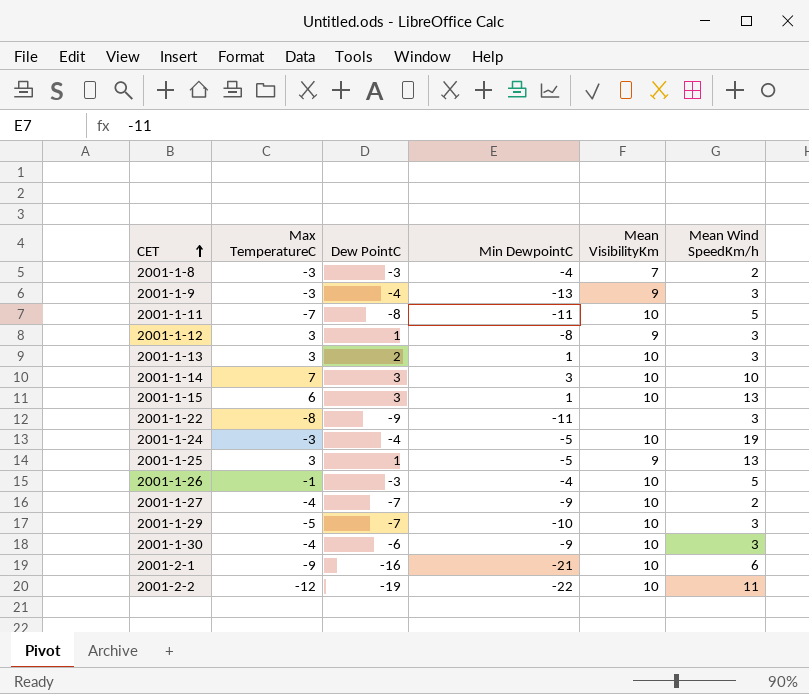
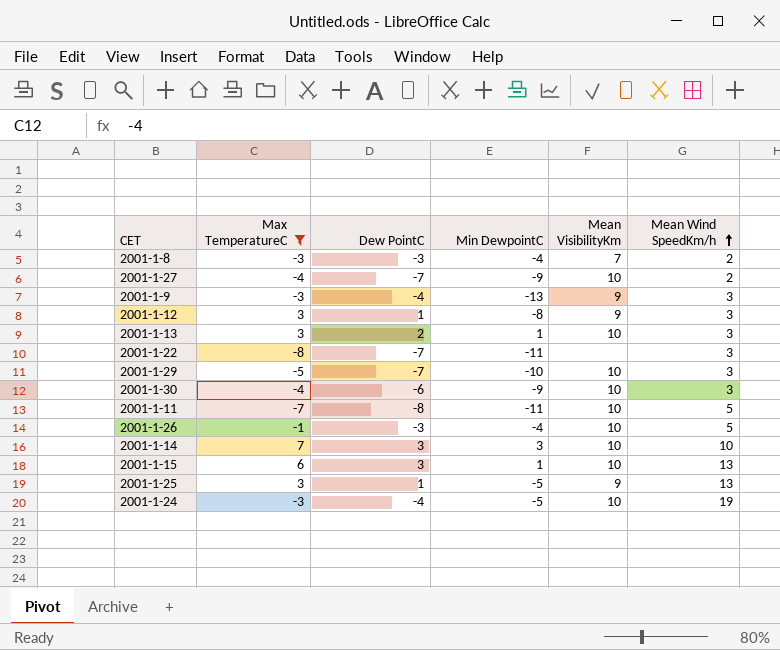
filter: none -> Max TemperatureC >= -8
row order: CET ascending -> Mean Wind SpeedKm/h ascending
2001-1-22 | Dew PointC: -9 -> -7

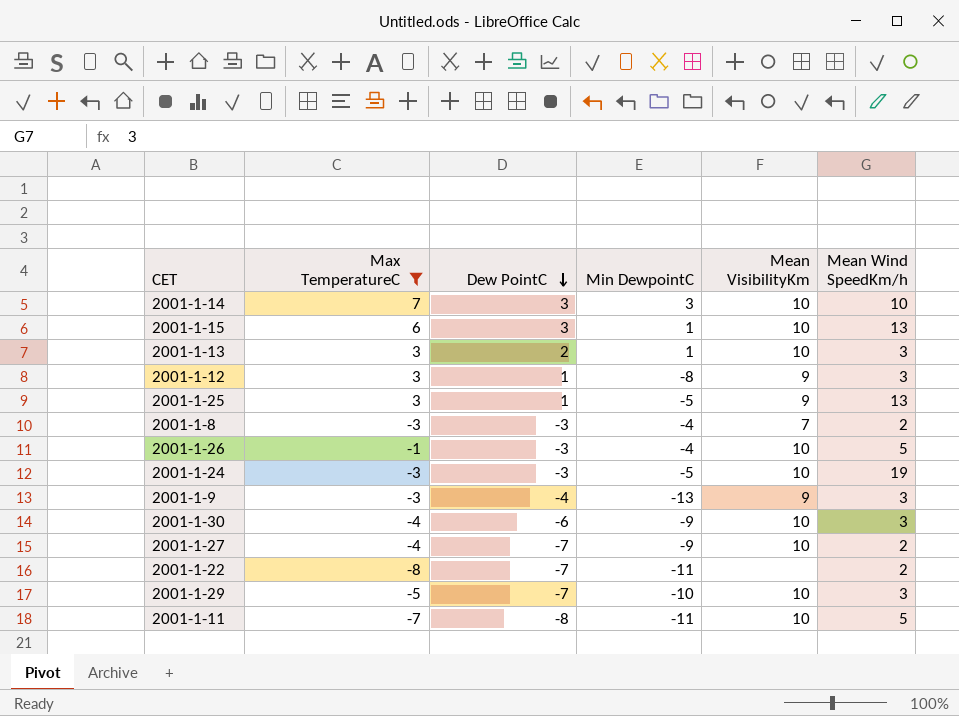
row order: Mean Wind SpeedKm/h ascending -> Dew PointC descending
2001-1-24 | Dew PointC: -4 -> -3
2001-1-22 | Mean Wind SpeedKm/h: 3 -> 2

